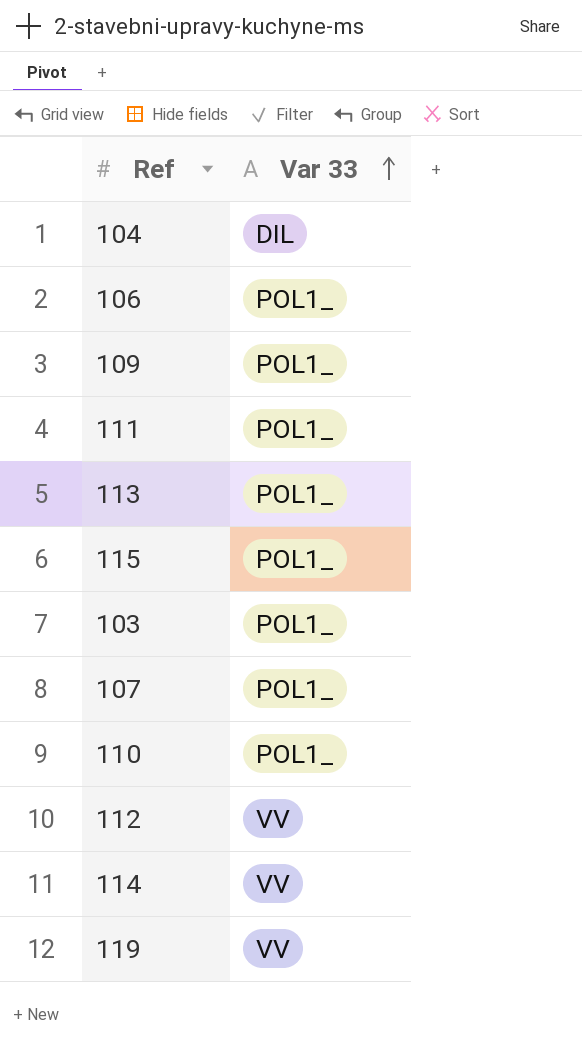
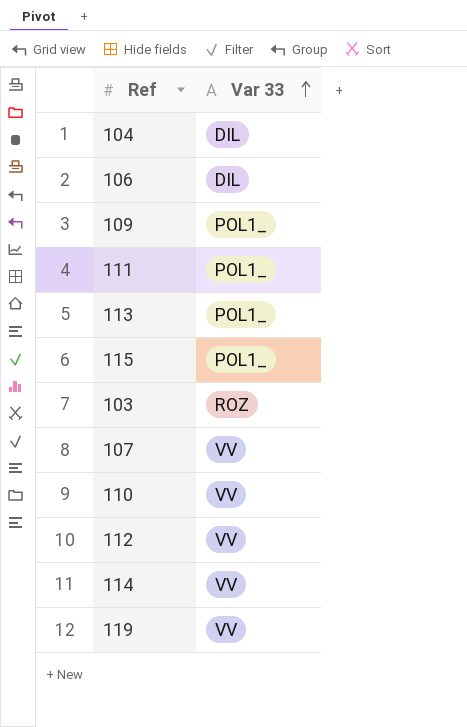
106 | Var 33: POL1_ -> DIL
103 | Var 33: POL1_ -> ROZ
107 | Var 33: POL1_ -> VV
110 | Var 33: POL1_ -> VV

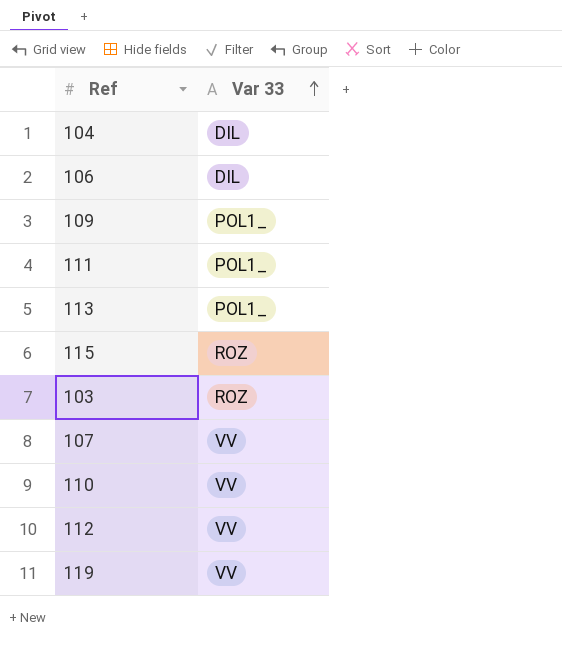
row 114: VV -> none
115 | Var 33: POL1_ -> ROZ

